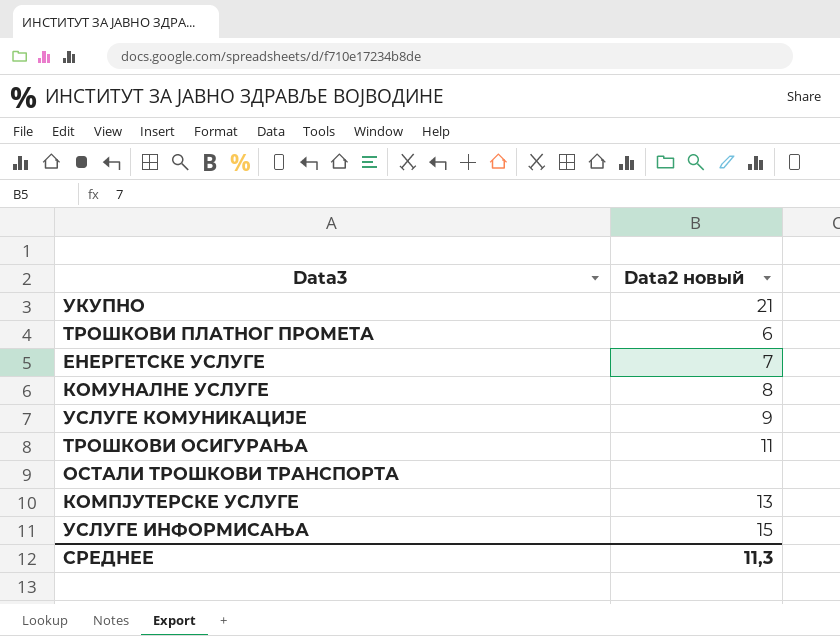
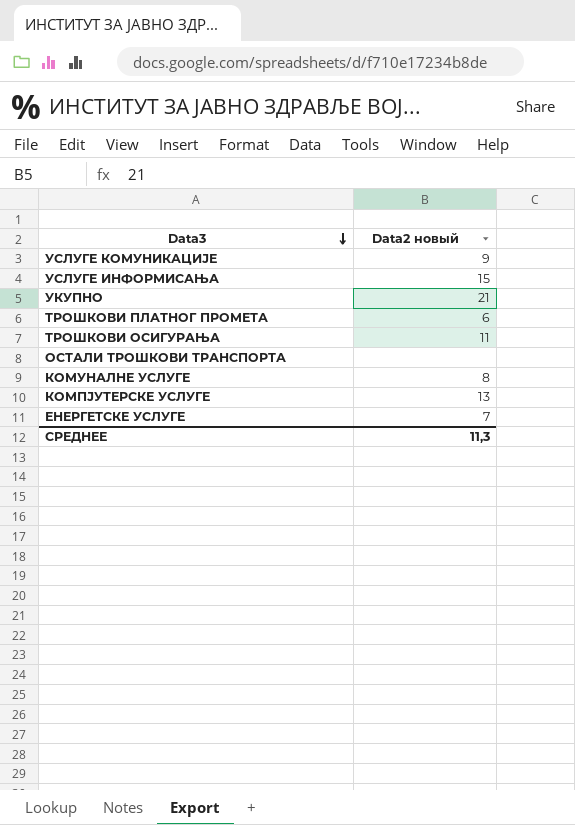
row order: none -> Data3 descending

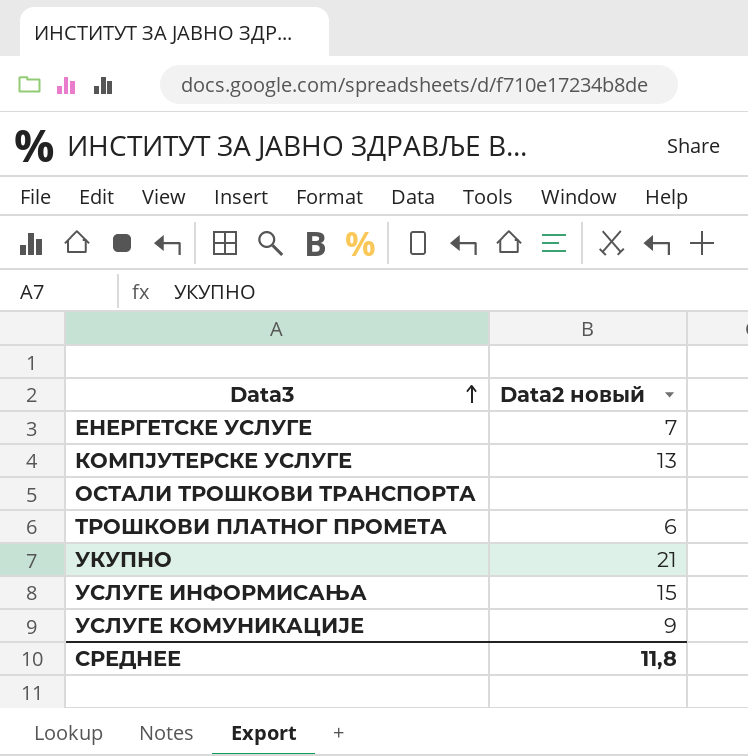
row order: Data3 descending -> Data3 ascending
row ТРОШКОВИ ОСИГУРАЊА: 11 -> none
row КОМУНАЛНЕ УСЛУГЕ: 8 -> none
СРЕДНЕЕ | Data2 новый: 11,3 -> 11,8

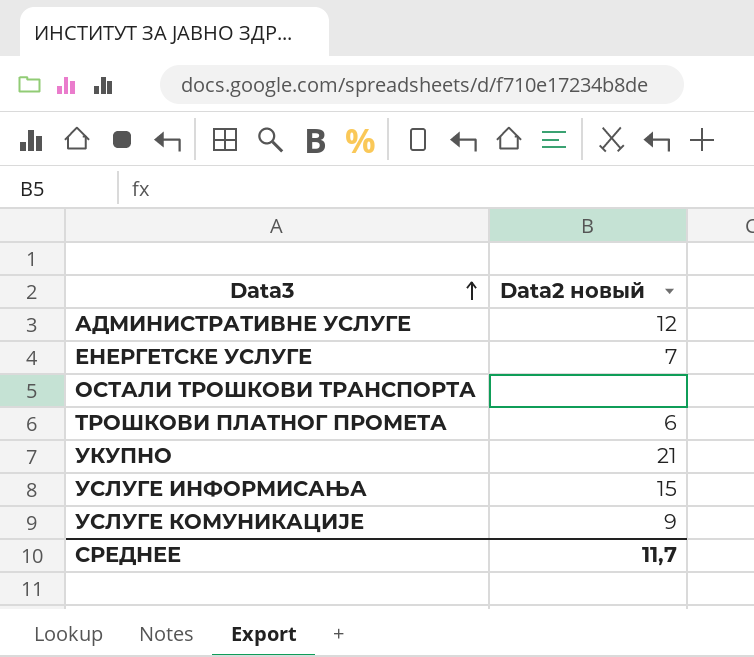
row КОМПЈУТЕРСКЕ УСЛУГЕ: 13 -> none
row АДМИНИСТРАТИВНЕ УСЛУГЕ: none -> 12
СРЕДНЕЕ | Data2 новый: 11,8 -> 11,7

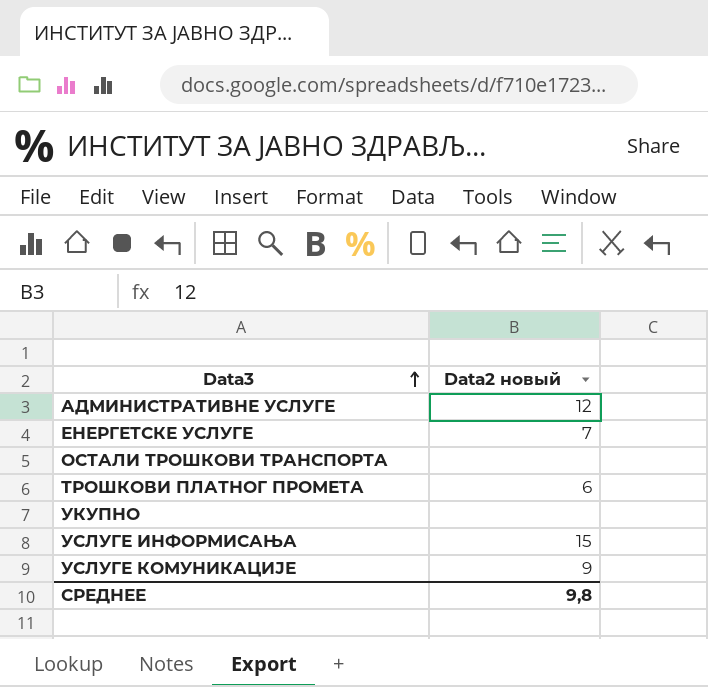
УКУПНО | Data2 новый: 21 -> none
СРЕДНЕЕ | Data2 новый: 11,7 -> 9,8

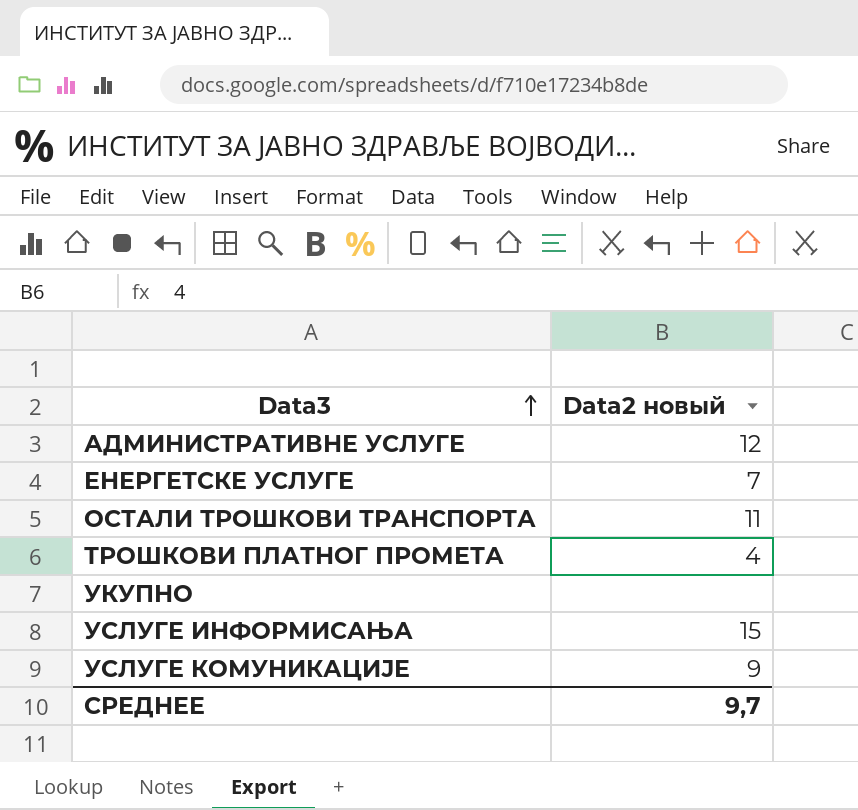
ОСТАЛИ ТРОШКОВИ ТРАНСПОРТА | Data2 новый: none -> 11
ТРОШКОВИ ПЛАТНОГ ПРОМЕТА | Data2 новый: 6 -> 4
СРЕДНЕЕ | Data2 новый: 9,8 -> 9,7

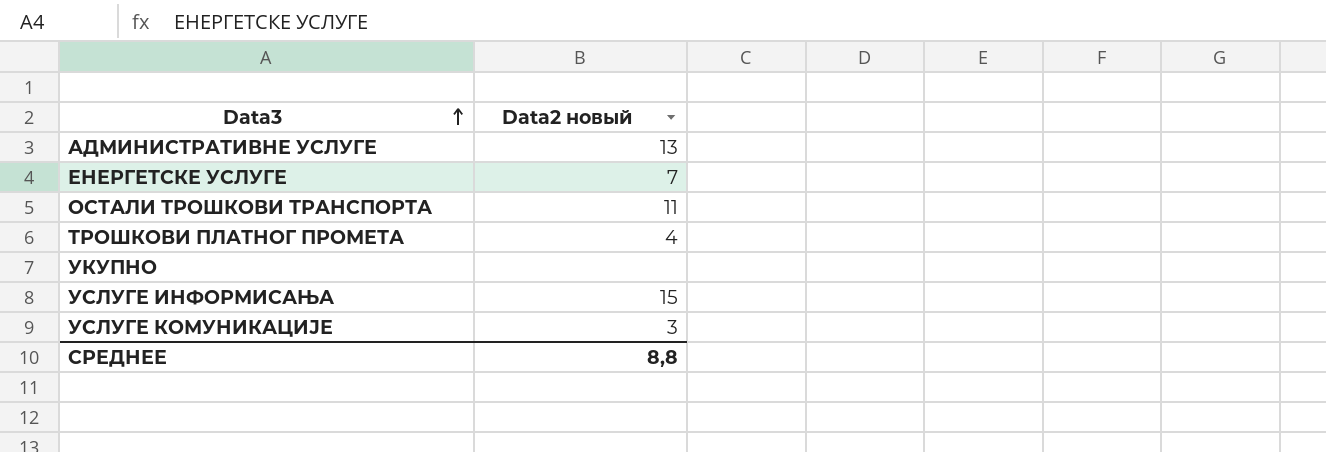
АДМИНИСТРАТИВНЕ УСЛУГЕ | Data2 новый: 12 -> 13
УСЛУГЕ КОМУНИКАЦИЈЕ | Data2 новый: 9 -> 3
СРЕДНЕЕ | Data2 новый: 9,7 -> 8,8

